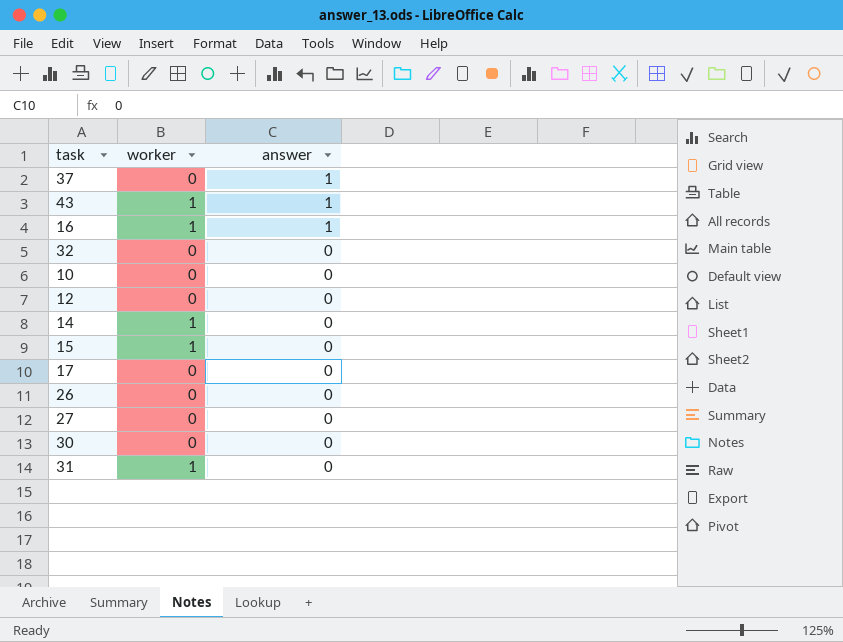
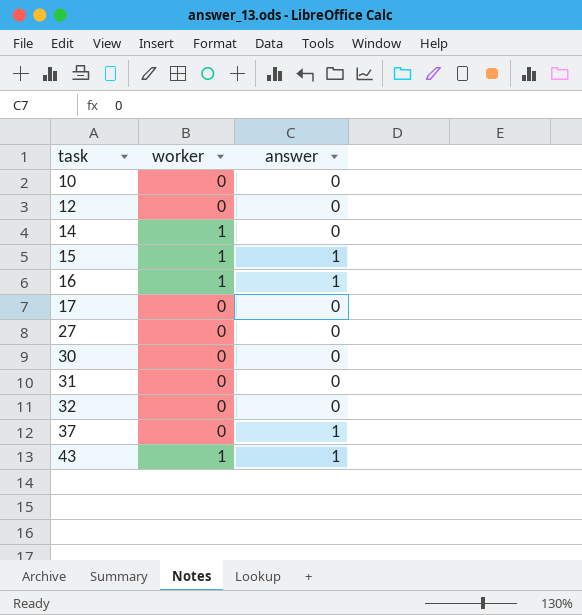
row order: answer descending -> task ascending
row 26: 0 | 0 -> none
15 | answer: 0 -> 1
31 | worker: 1 -> 0

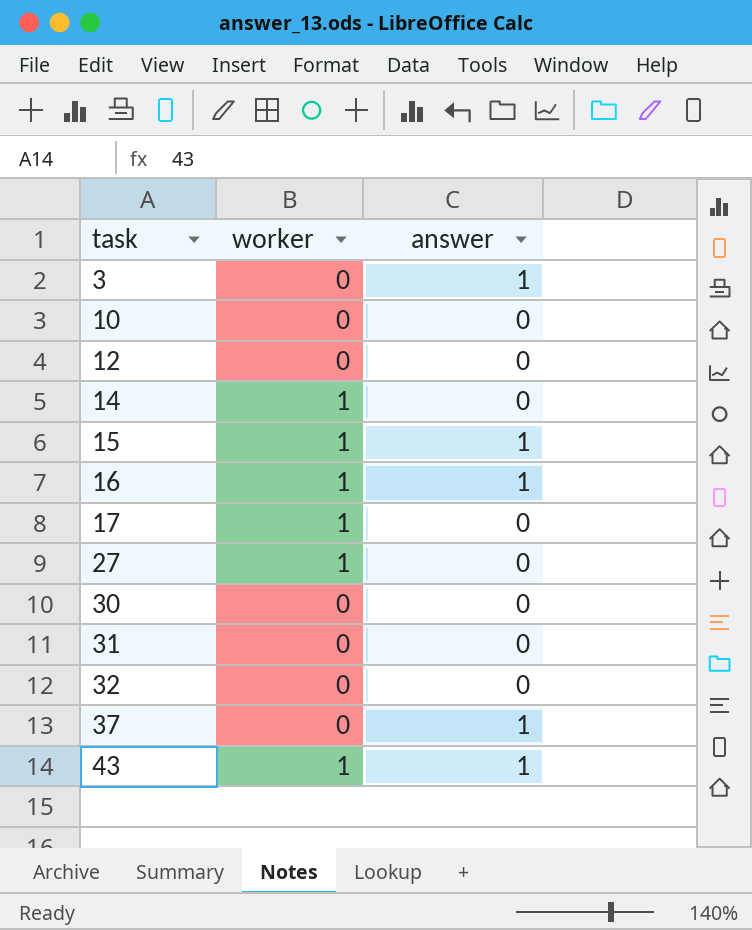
row 3: none -> 0 | 1
17 | worker: 0 -> 1
27 | worker: 0 -> 1

